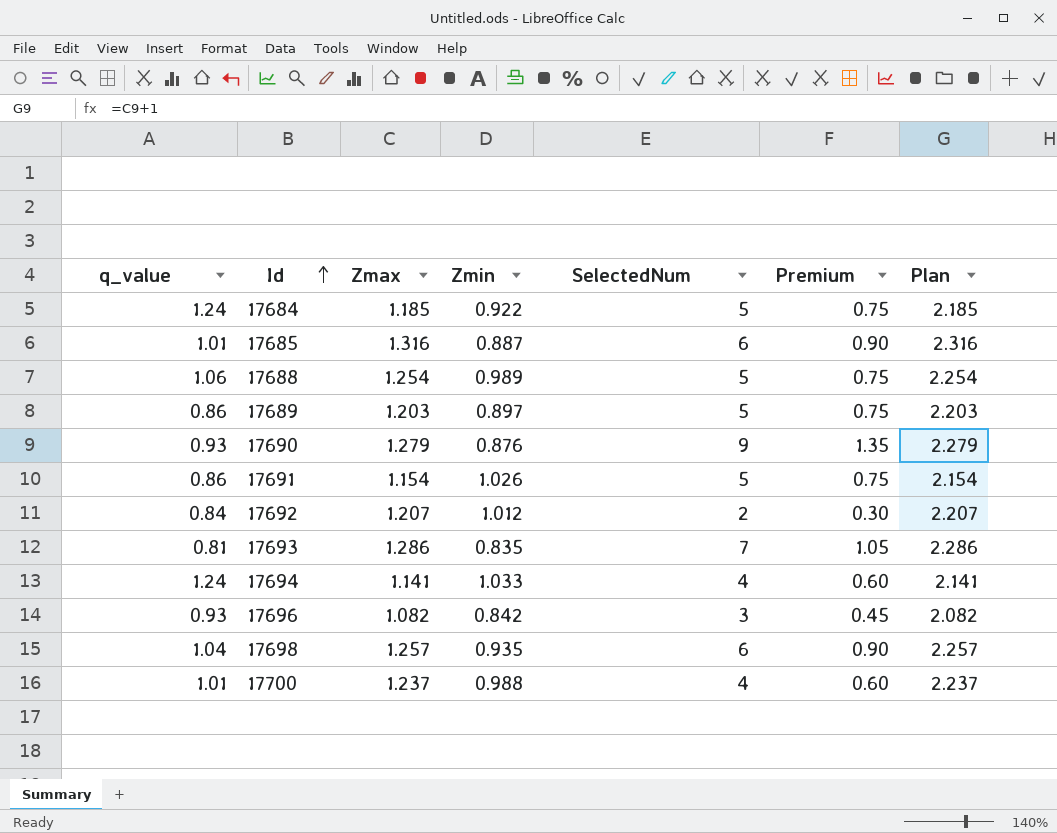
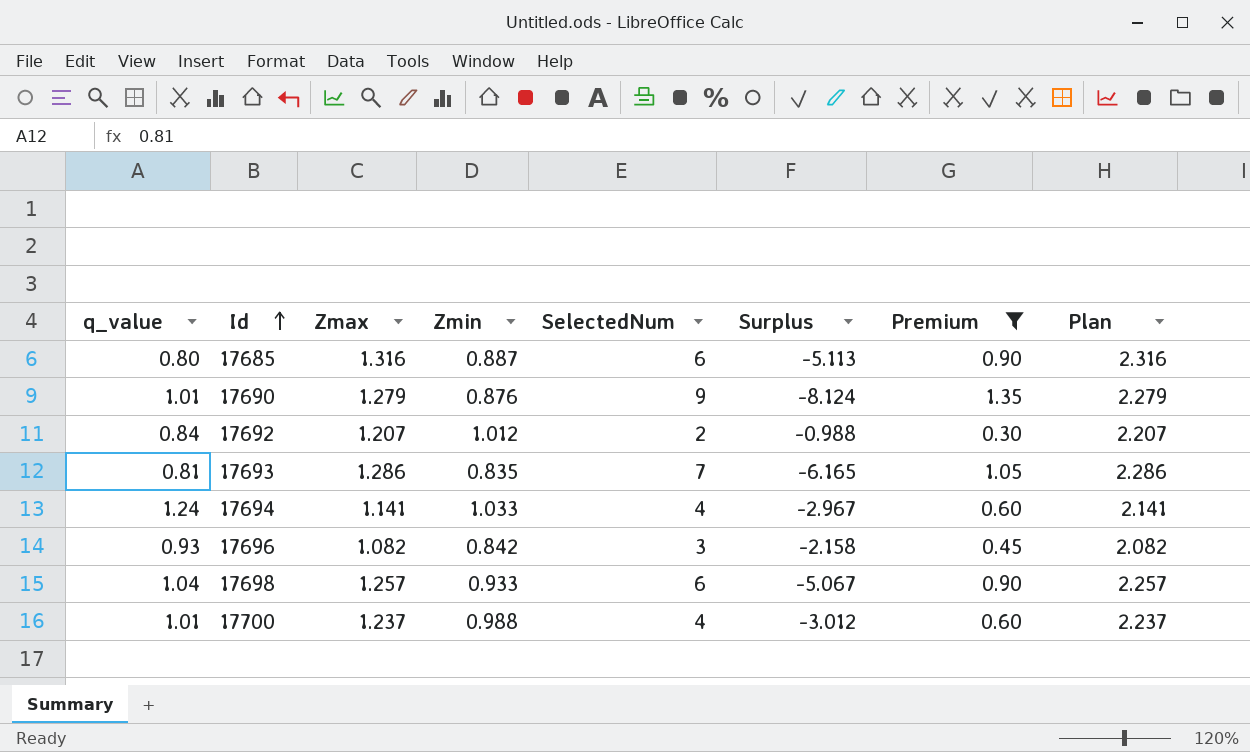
filter: none -> Premium != 0.75
column Surplus | formula: none -> [Zmin] - [SelectedNum]
17685 | q_value: 1.01 -> 0.80
17690 | q_value: 0.93 -> 1.01
17698 | Zmin: 0.935 -> 0.933

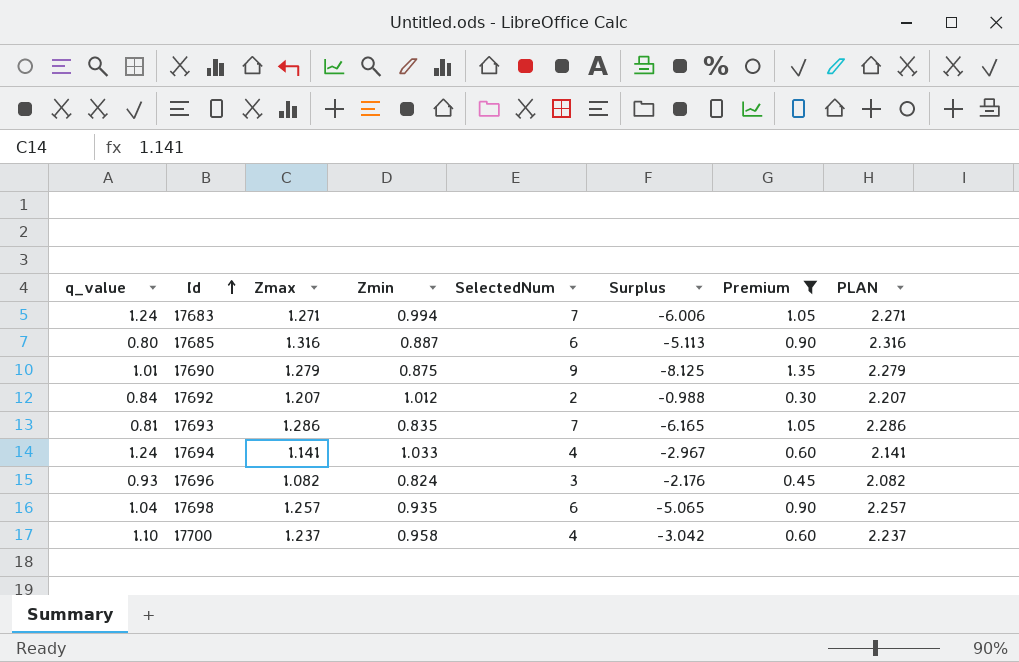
column name: Plan -> PLAN
row 17683: none -> 1.24 | 1.271 | 0.994 | 7 | -6.006 | 1.05 | 2.271
17690 | Zmin: 0.876 -> 0.875
17690 | Surplus: -8.124 -> -8.125
17696 | Zmin: 0.842 -> 0.824
17696 | Surplus: -2.158 -> -2.176
17698 | Zmin: 0.933 -> 0.935
17698 | Surplus: -5.067 -> -5.065
17700 | q_value: 1.01 -> 1.10
17700 | Zmin: 0.988 -> 0.958
17700 | Surplus: -3.012 -> -3.042

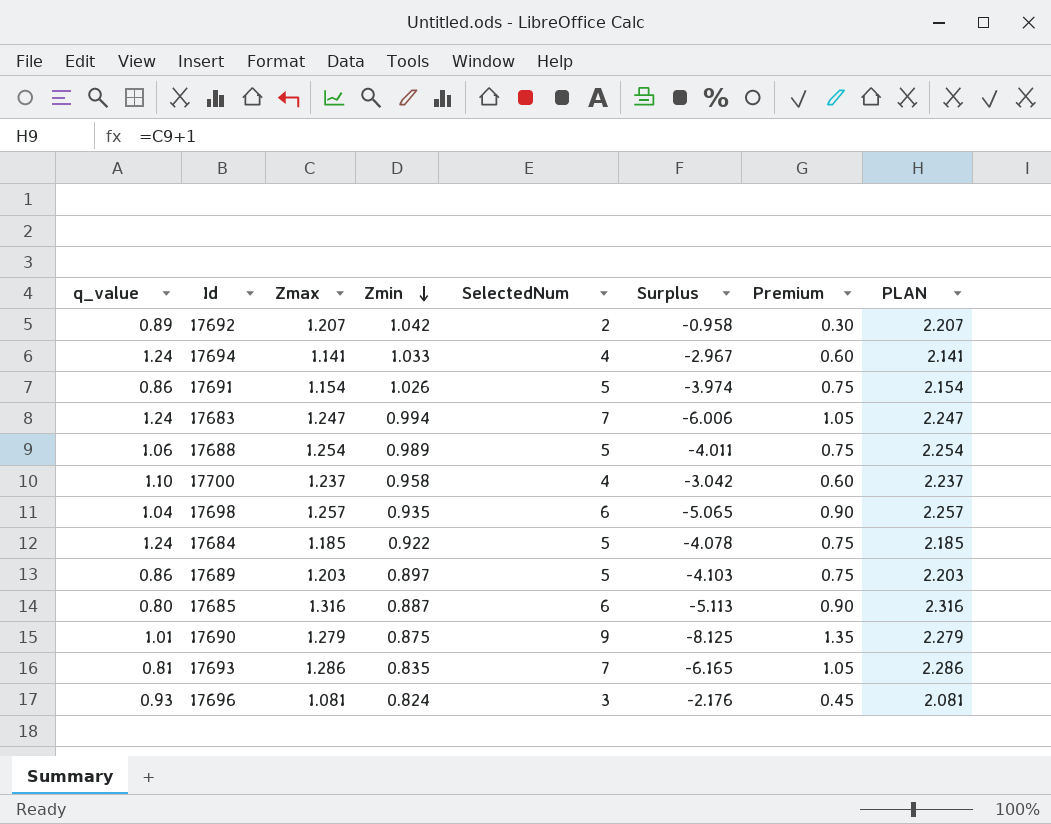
filter: Premium != 0.75 -> none
row order: Id ascending -> Zmin descending
17692 | q_value: 0.84 -> 0.89
17692 | Zmin: 1.012 -> 1.042
17692 | Surplus: -0.988 -> -0.958
17683 | Zmax: 1.271 -> 1.247
17683 | PLAN: 2.271 -> 2.247
17696 | Zmax: 1.082 -> 1.081
17696 | PLAN: 2.082 -> 2.081

